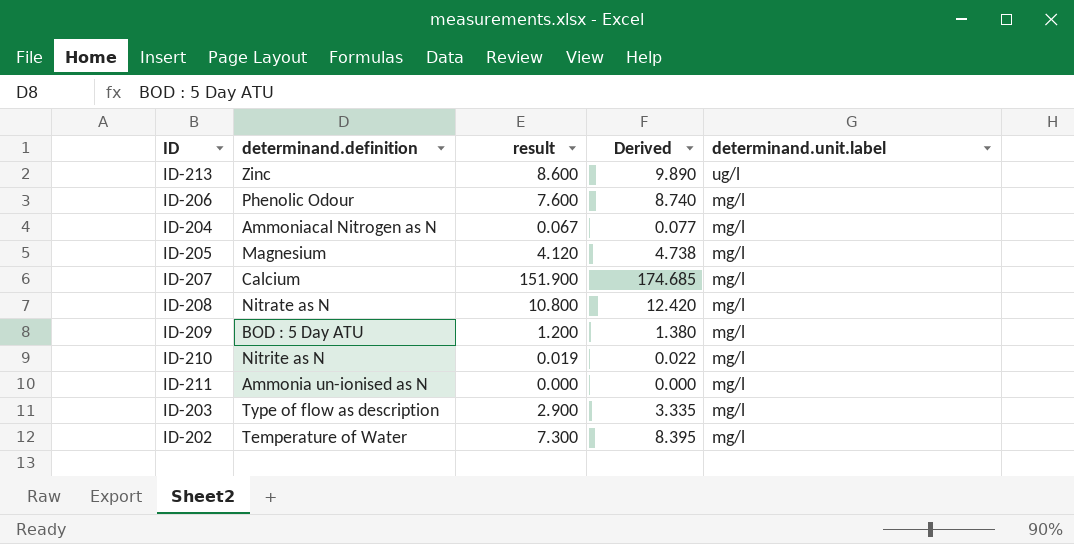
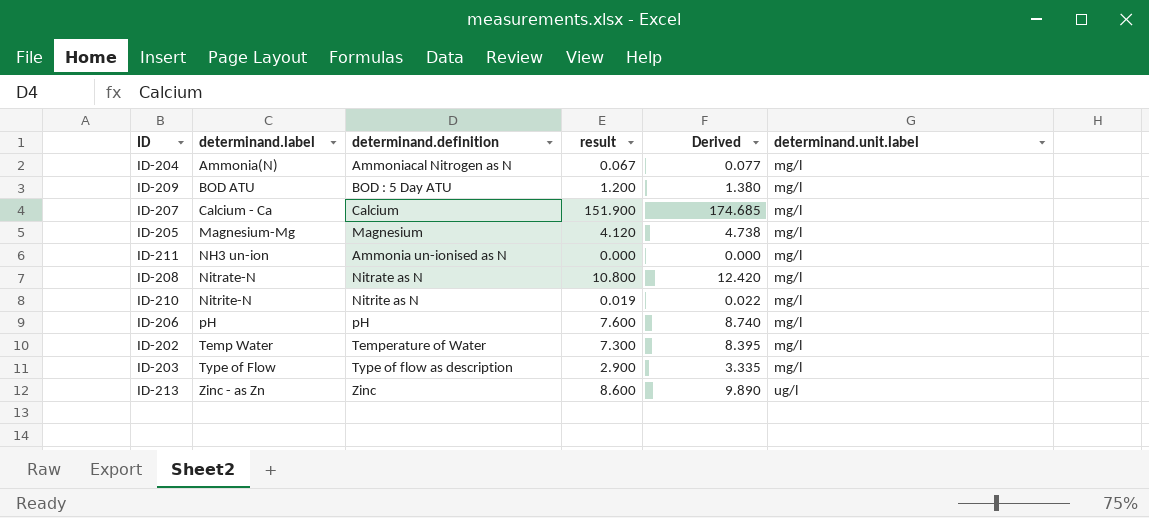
row order: determinand.unit.label descending -> determinand.label ascending
column determinand.label | position: none -> 2
ID-206 | determinand.definition: Phenolic Odour -> pH

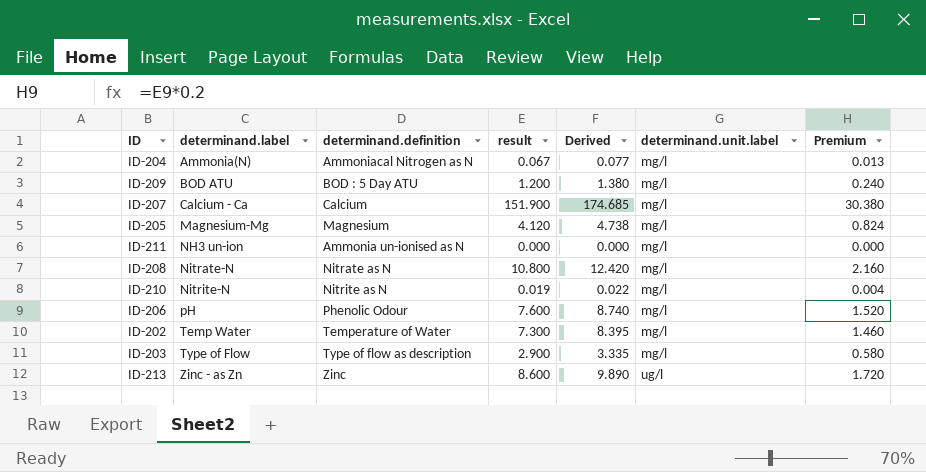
column Premium | formula: none -> [result] * 0.2
ID-206 | determinand.definition: pH -> Phenolic Odour

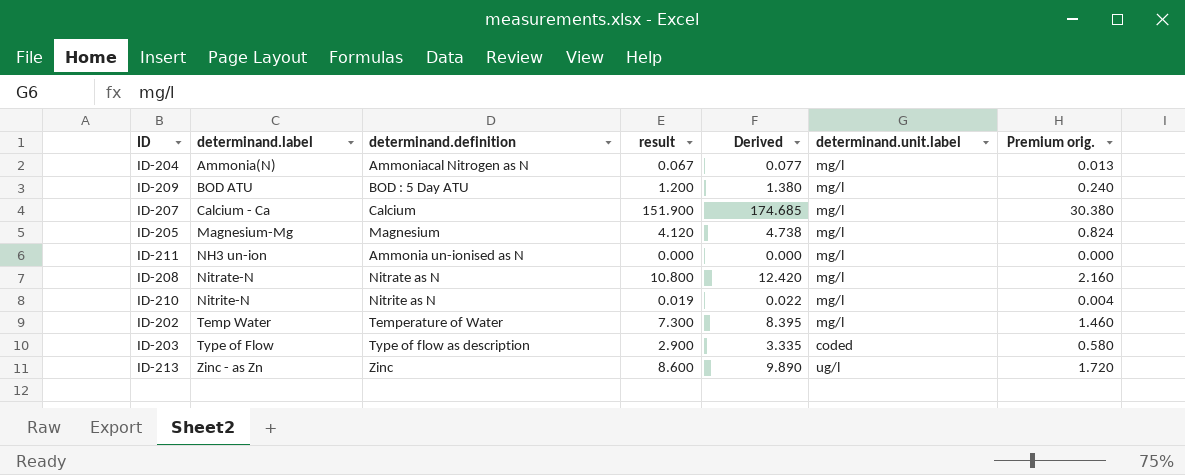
column name: Premium -> Premium orig.
row ID-206: pH | Phenolic Odour | 7.600 | 8.740 | mg/l | 1.520 -> none
ID-203 | determinand.unit.label: mg/l -> coded

